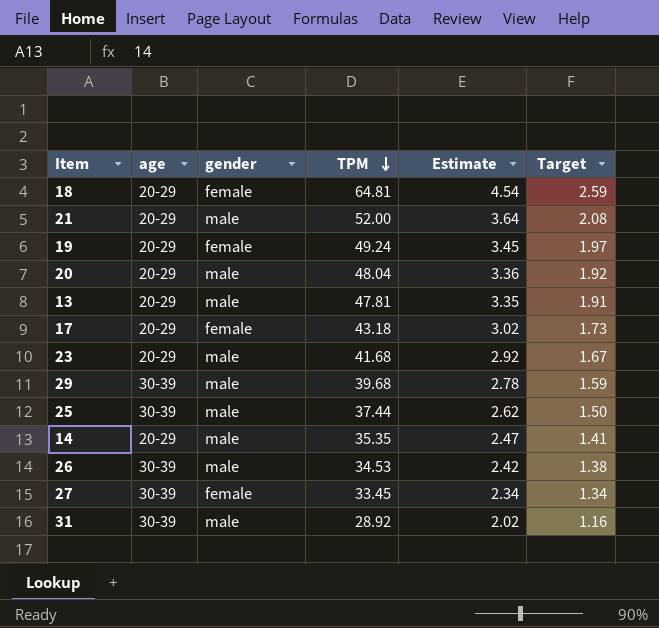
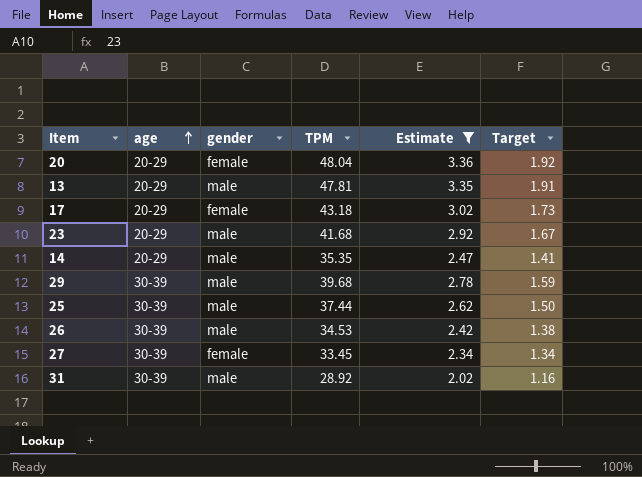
filter: none -> Estimate <= 3.36
row order: TPM descending -> age ascending
20 | gender: male -> female

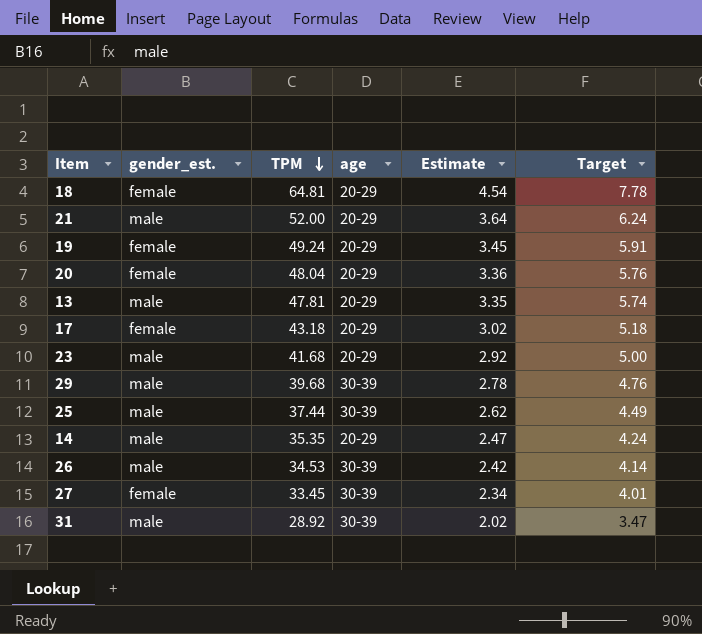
filter: Estimate <= 3.36 -> none
row order: age ascending -> TPM descending
column name: gender -> gender_est.
column age | position: 2 -> 4
column Target | formula: [TPM] * 0.04 -> [TPM] * 0.12

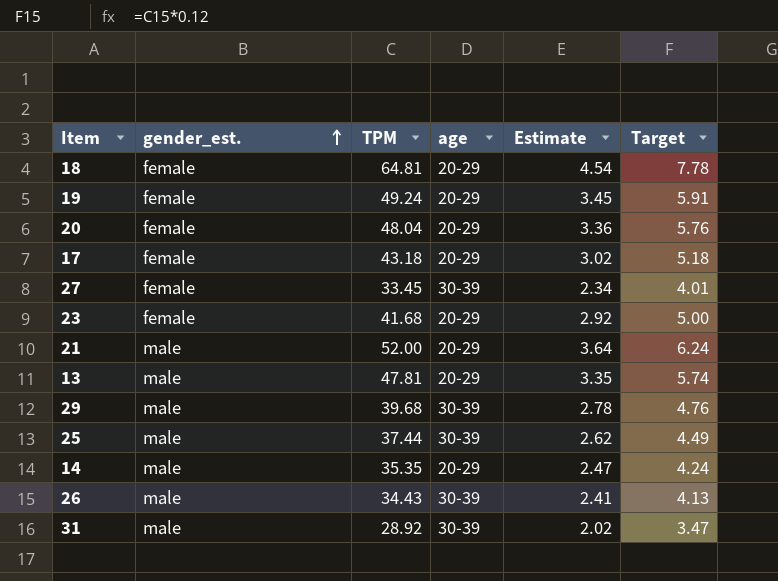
row order: TPM descending -> gender_est. ascending
23 | gender_est.: male -> female
26 | TPM: 34.53 -> 34.43
26 | Estimate: 2.42 -> 2.41
26 | Target: 4.14 -> 4.13

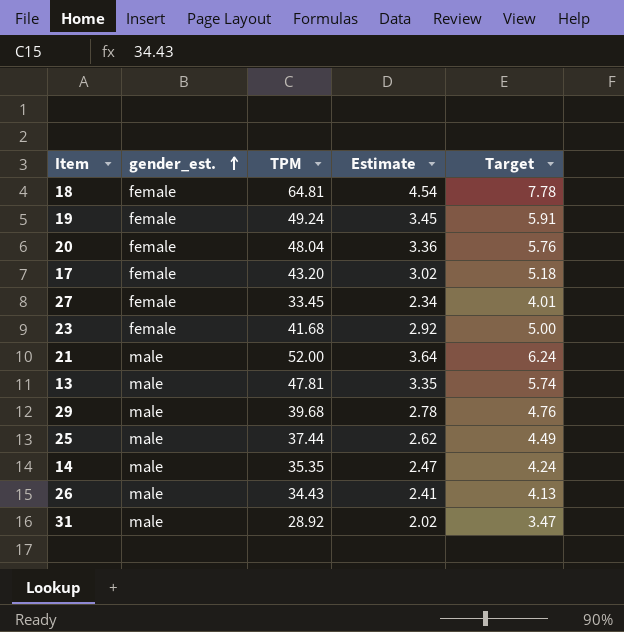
column age | position: 4 -> none
17 | TPM: 43.18 -> 43.20

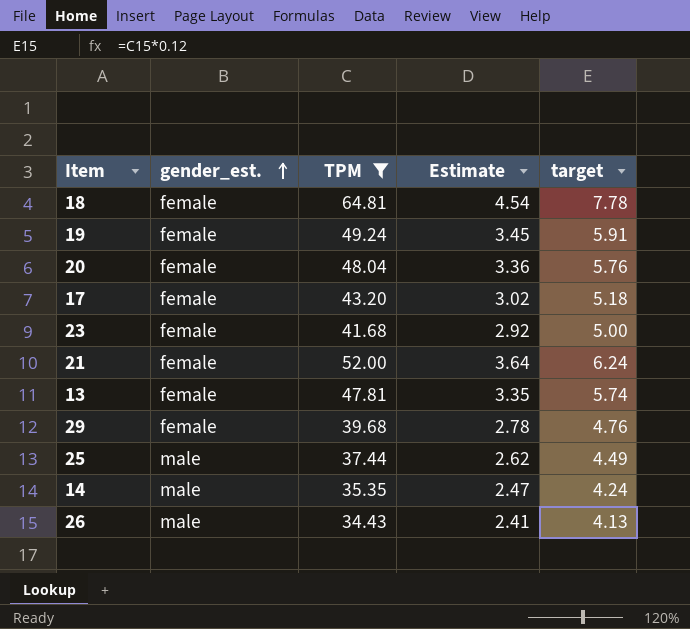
filter: none -> TPM >= 34.43
column name: Target -> target
21 | gender_est.: male -> female
13 | gender_est.: male -> female
29 | gender_est.: male -> female

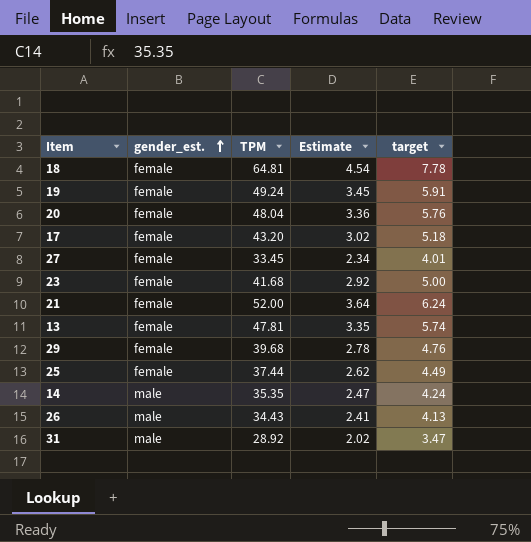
filter: TPM >= 34.43 -> none
25 | gender_est.: male -> female

